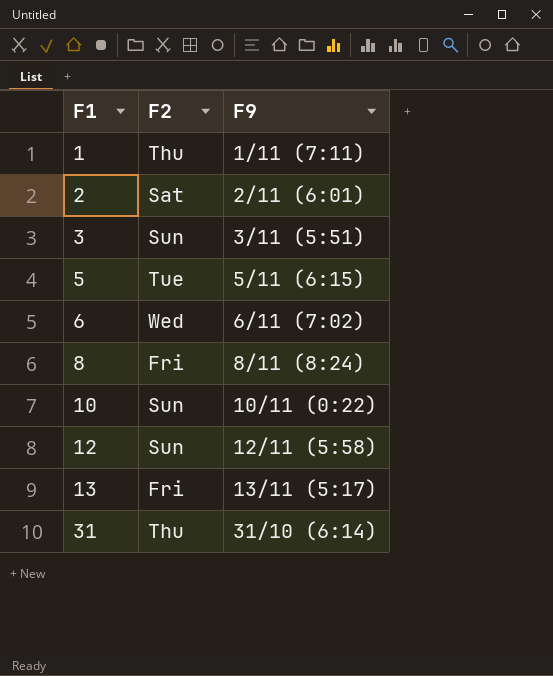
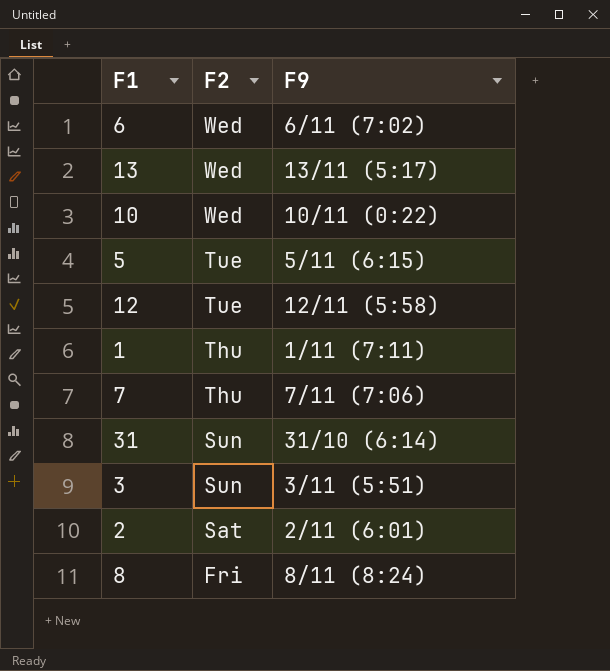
row order: F1 ascending -> F2 descending
13 | F2: Fri -> Wed
10 | F2: Sun -> Wed
12 | F2: Sun -> Tue
row 7: none -> Thu | 7/11 (7:06)
31 | F2: Thu -> Sun

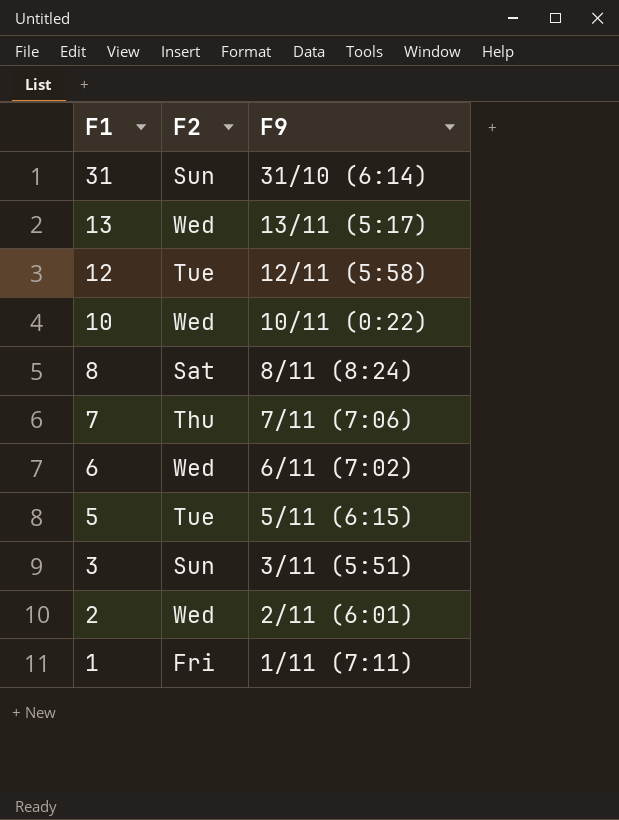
row order: F2 descending -> F1 descending
8 | F2: Fri -> Sat
2 | F2: Sat -> Wed
1 | F2: Thu -> Fri

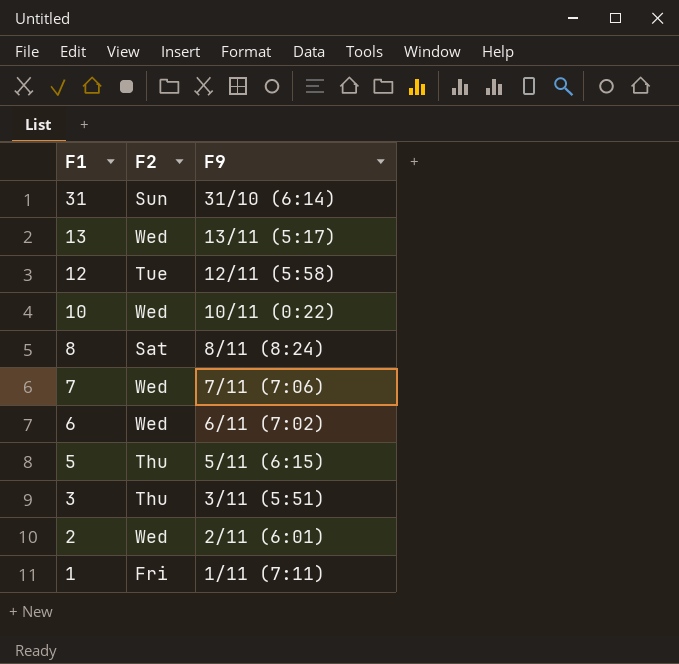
7 | F2: Thu -> Wed
5 | F2: Tue -> Thu
3 | F2: Sun -> Thu

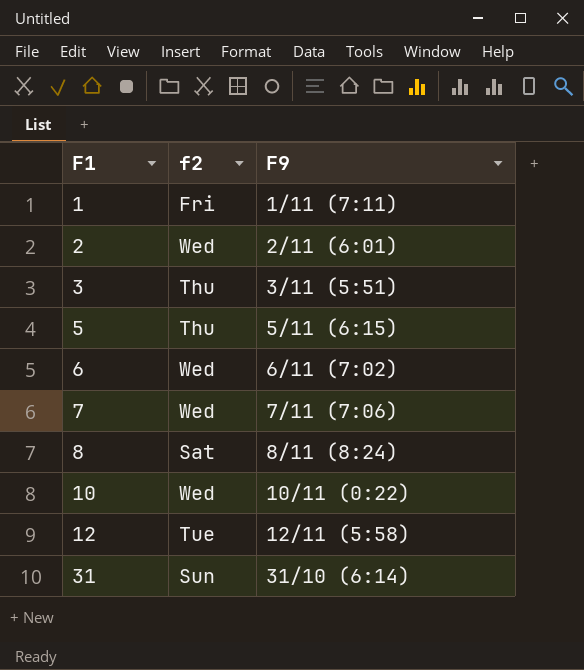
row order: F1 descending -> F1 ascending
column name: F2 -> f2
row 13: Wed | 13/11 (5:17) -> none

